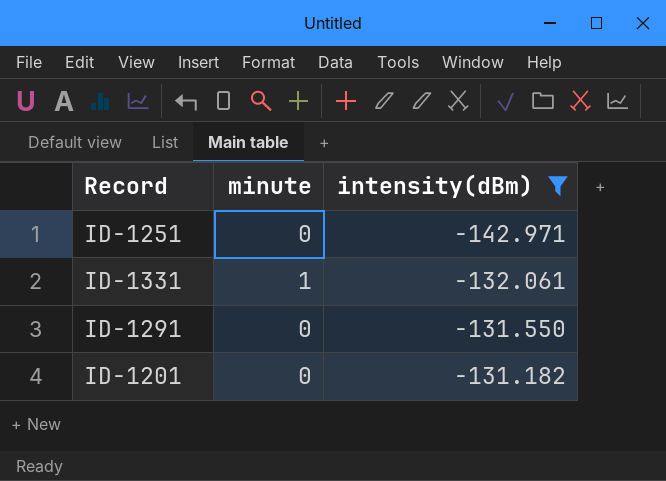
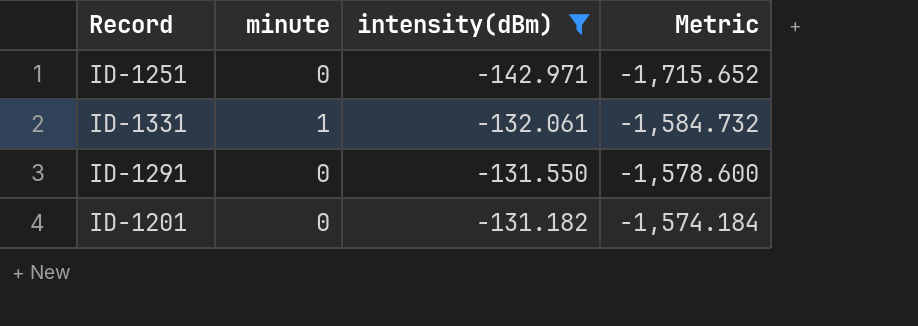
column Metric | formula: none -> [intensity(dBm)] * 12

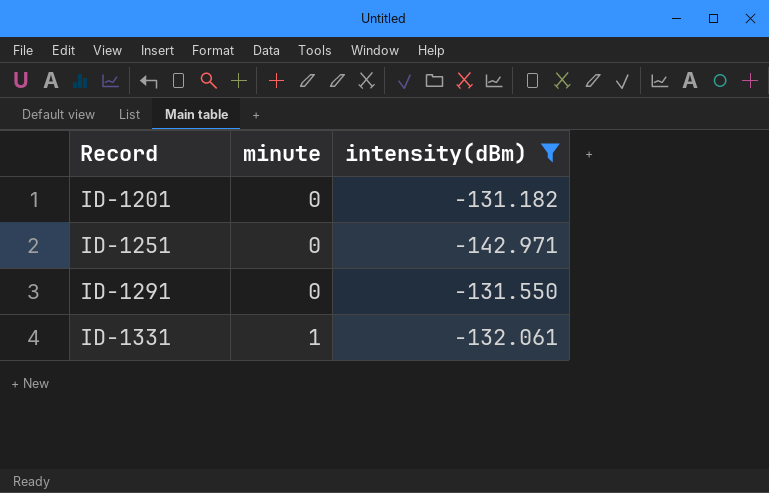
row order: intensity(dBm) ascending -> Record ascending
column Metric | formula: [intensity(dBm)] * 12 -> none

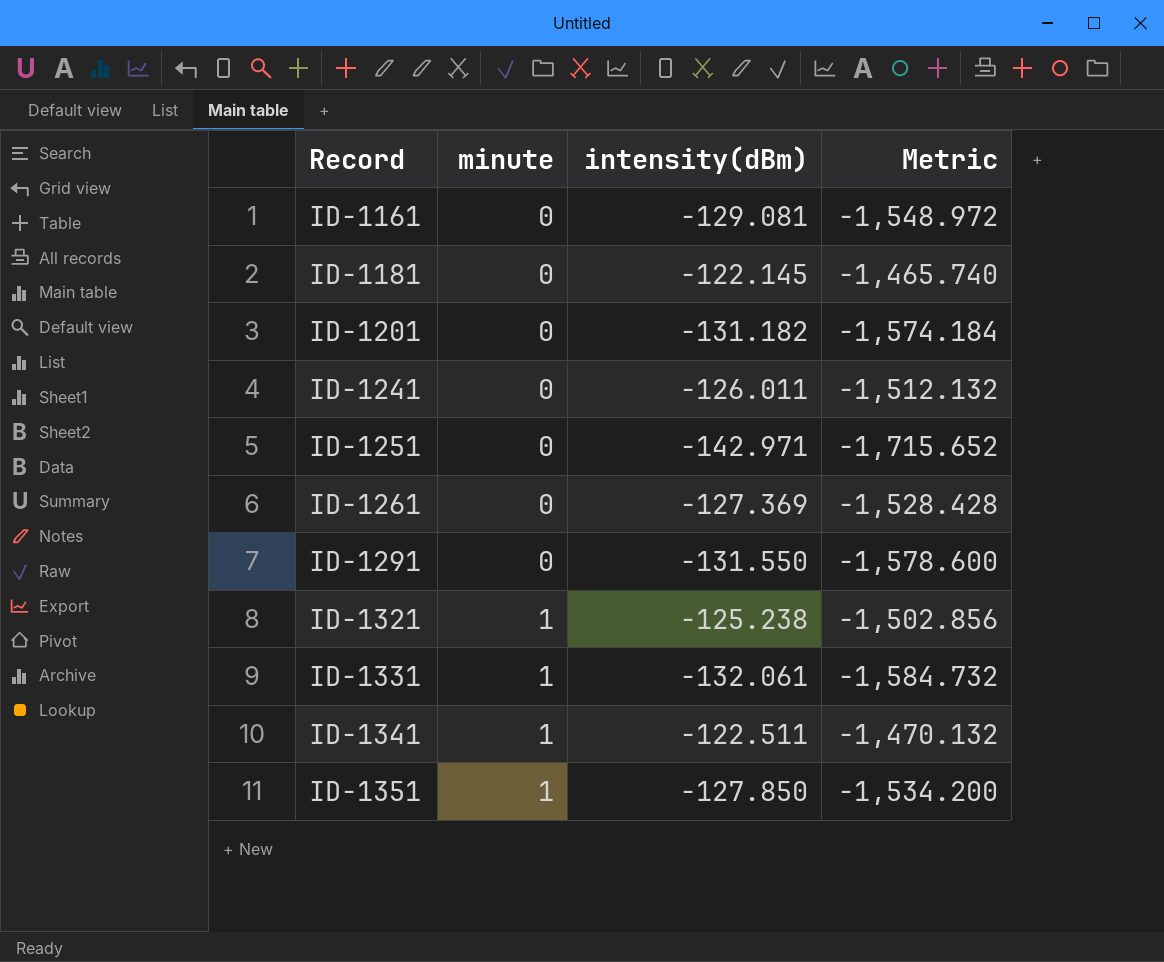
filter: intensity(dBm) <= -131.182 -> none
column Metric | formula: none -> [intensity(dBm)] * 12

